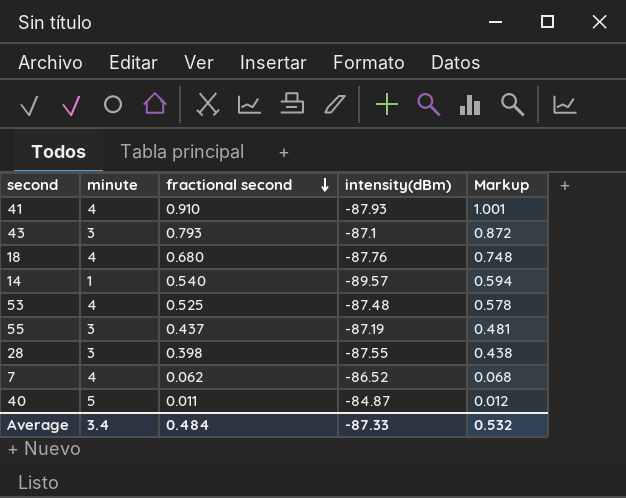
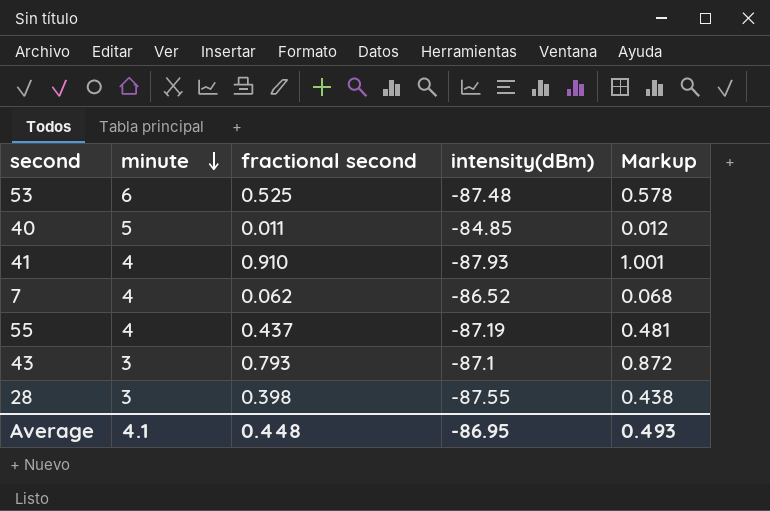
row order: fractional second descending -> minute descending
row 18: 4 | 0.680 | -87.76 | 0.748 -> none
row 14: 1 | 0.540 | -89.57 | 0.594 -> none
53 | minute: 4 -> 6
40 | intensity(dBm): -84.87 -> -84.85
55 | minute: 3 -> 4
Average | minute: 3.4 -> 4.1
Average | fractional second: 0.484 -> 0.448
Average | intensity(dBm): -87.33 -> -86.95
Average | Markup: 0.532 -> 0.493

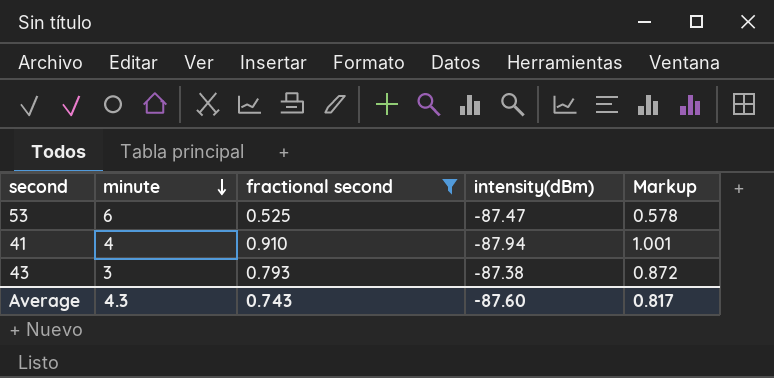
filter: none -> fractional second >= 0.525
53 | intensity(dBm): -87.48 -> -87.47
41 | intensity(dBm): -87.93 -> -87.94
43 | intensity(dBm): -87.1 -> -87.38
Average | minute: 4.1 -> 4.3
Average | fractional second: 0.448 -> 0.743
Average | intensity(dBm): -86.95 -> -87.60
Average | Markup: 0.493 -> 0.817

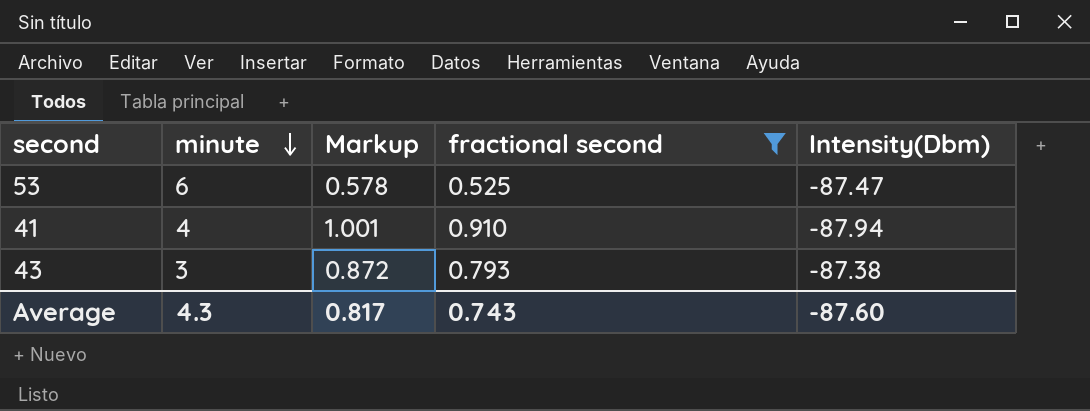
column Markup | position: 5 -> 3
column name: intensity(dBm) -> Intensity(Dbm)

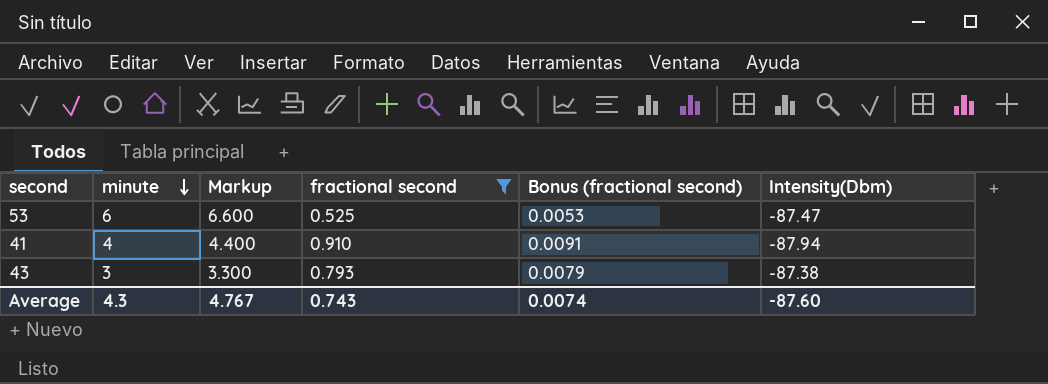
column Markup | formula: [fractional second] * 1.1 -> [minute] * 1.1
column Bonus (fractional second) | formula: none -> [fractional second] * 0.01
Average | Markup: 0.817 -> 4.767

